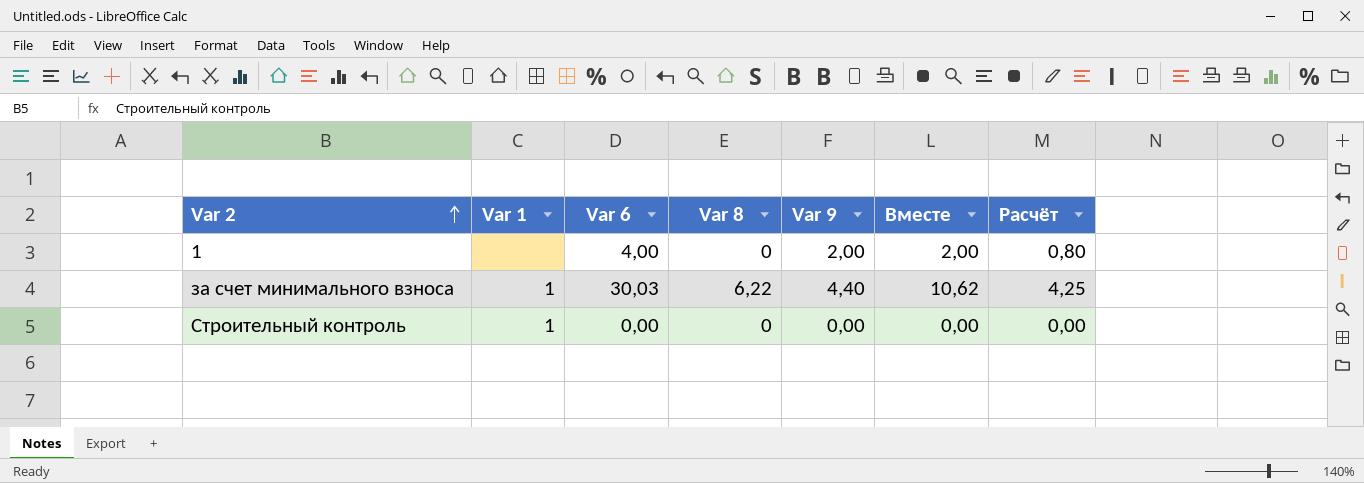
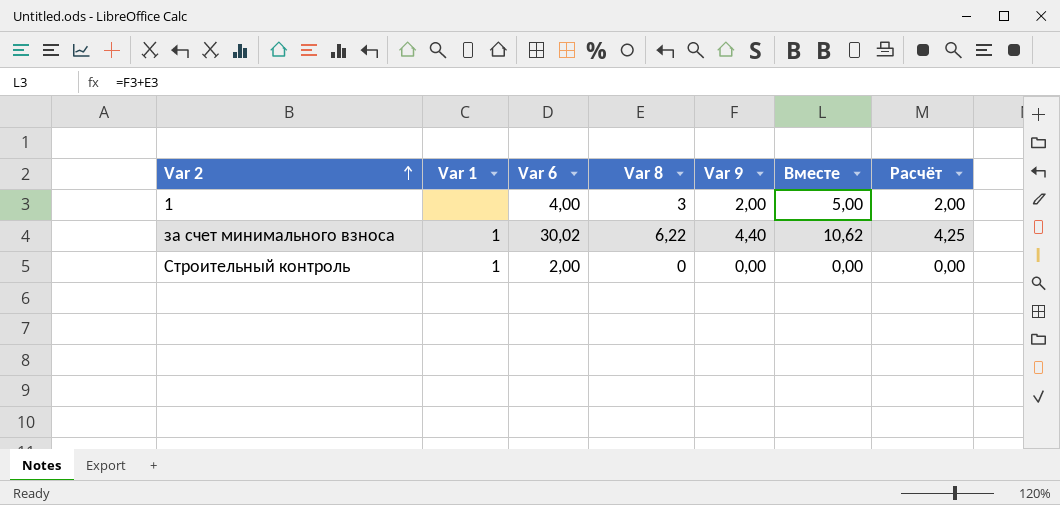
1 | Var 8: 0 -> 3
1 | Вместе: 2,00 -> 5,00
1 | Расчёт: 0,80 -> 2,00
за счет минимального взноса | Var 6: 30,03 -> 30,02
Строительный контроль | Var 6: 0,00 -> 2,00

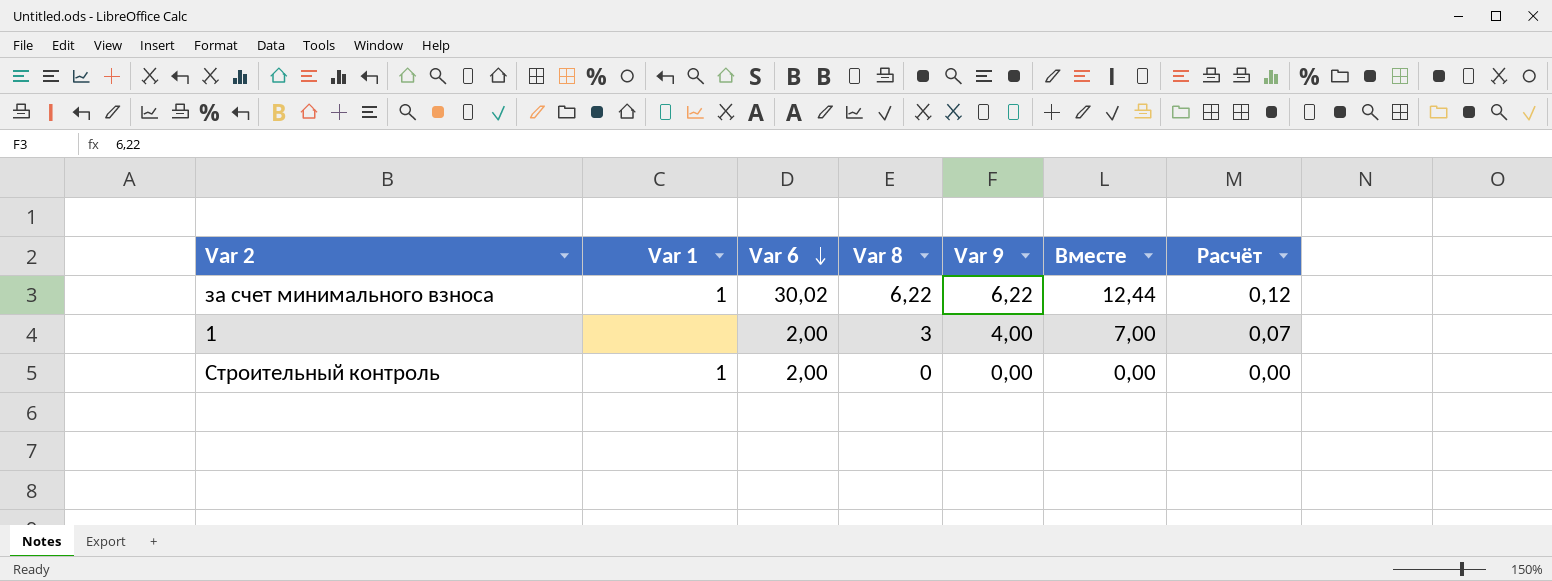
row order: Var 2 ascending -> Var 6 descending
column Расчёт | formula: [Вместе] * 0,4 -> [Вместе] * 0,01
за счет минимального взноса | Var 9: 4,40 -> 6,22
за счет минимального взноса | Вместе: 10,62 -> 12,44
1 | Var 6: 4,00 -> 2,00
1 | Var 9: 2,00 -> 4,00
1 | Вместе: 5,00 -> 7,00

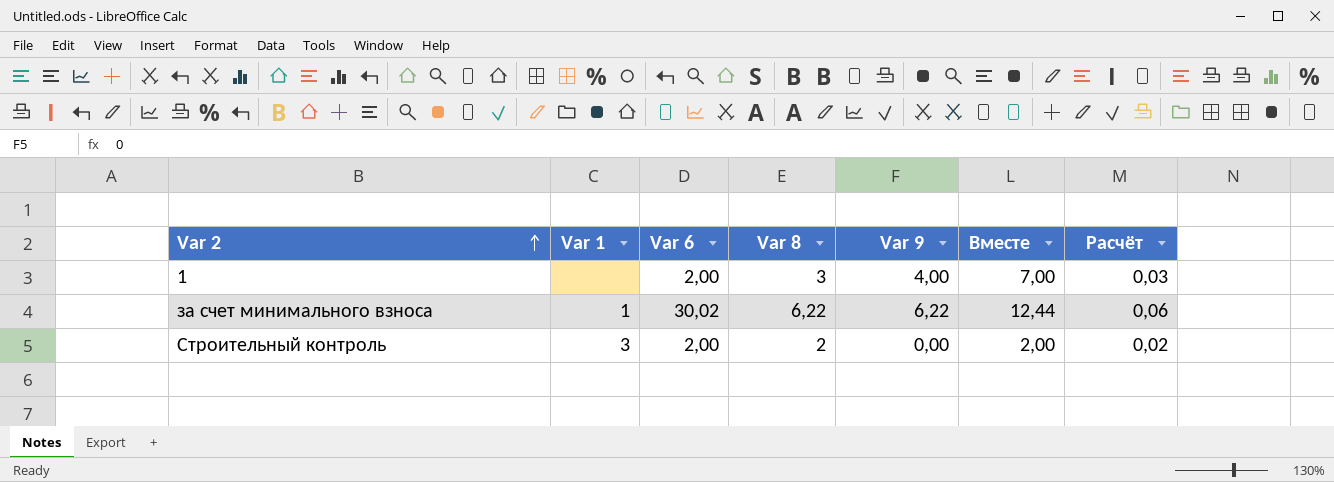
row order: Var 6 descending -> Var 2 ascending
column Расчёт | formula: [Вместе] * 0,01 -> [Var 8] * 0,01
Строительный контроль | Var 1: 1 -> 3
Строительный контроль | Var 8: 0 -> 2
Строительный контроль | Вместе: 0,00 -> 2,00

